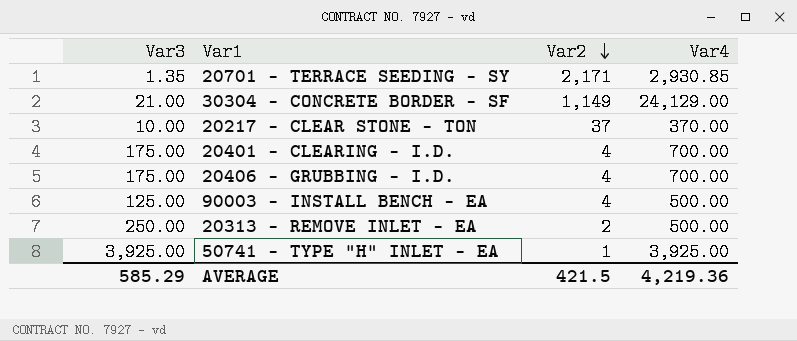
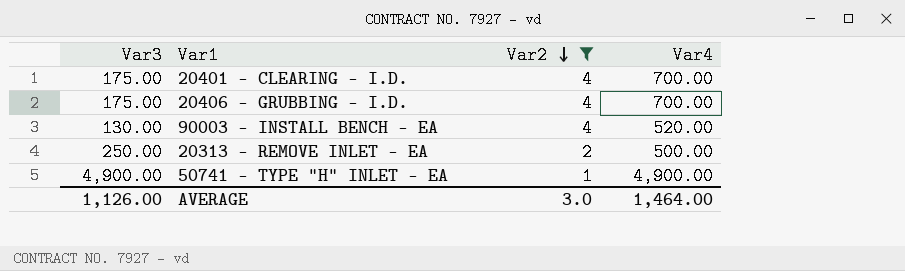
filter: none -> Var2 <= 4
90003 - INSTALL BENCH - EA | Var3: 125.00 -> 130.00
90003 - INSTALL BENCH - EA | Var4: 500.00 -> 520.00
50741 - TYPE "H" INLET - EA | Var3: 3,925.00 -> 4,900.00
50741 - TYPE "H" INLET - EA | Var4: 3,925.00 -> 4,900.00
AVERAGE | Var3: 585.29 -> 1,126.00
AVERAGE | Var2: 421.5 -> 3.0
AVERAGE | Var4: 4,219.36 -> 1,464.00

